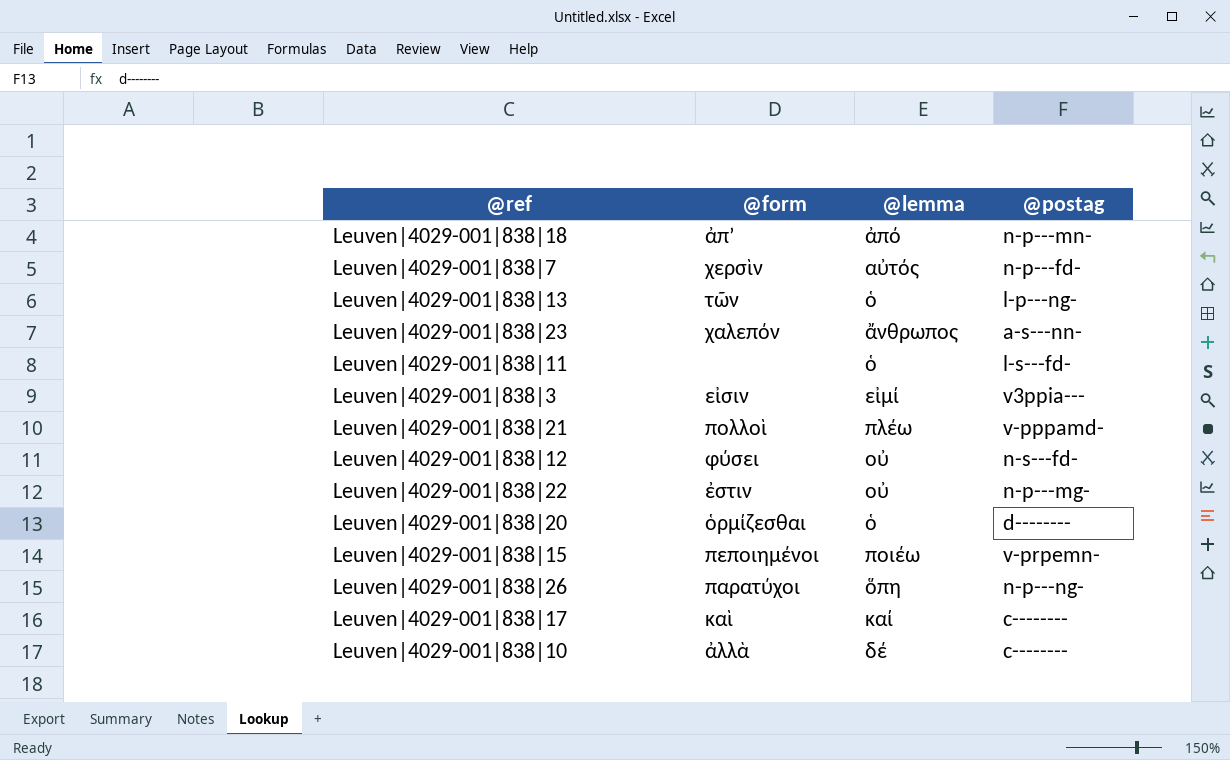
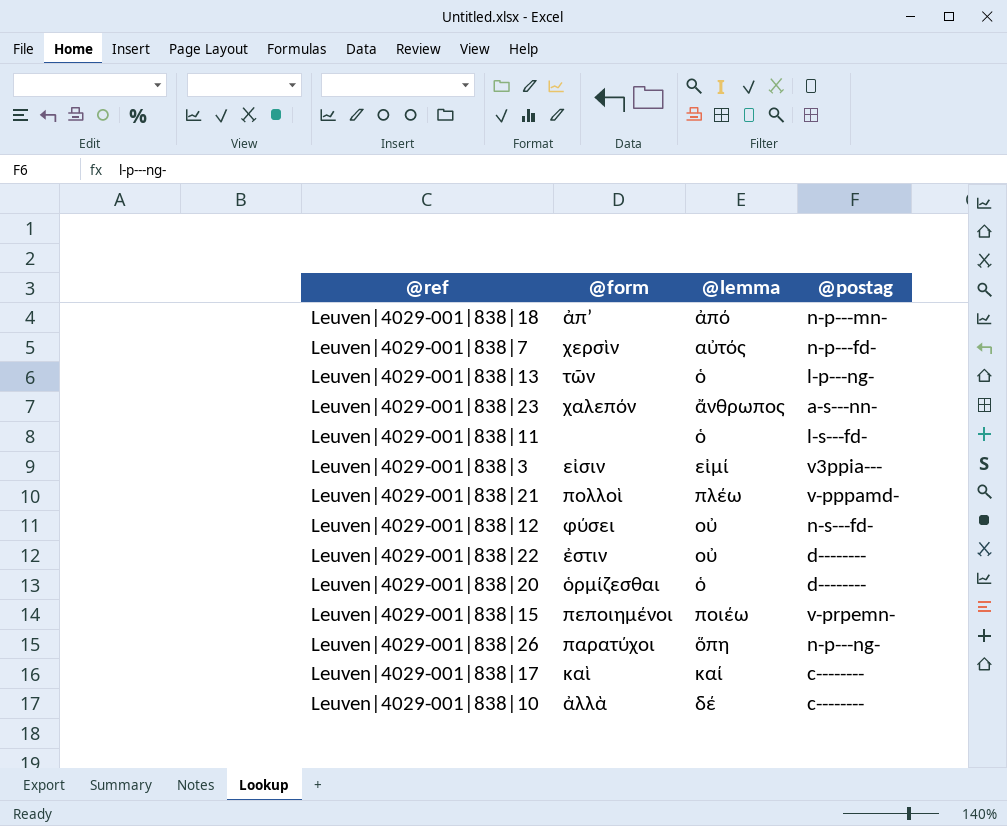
Leuven|4029-001|838|22 | @postag: n-p---mg- -> d--------

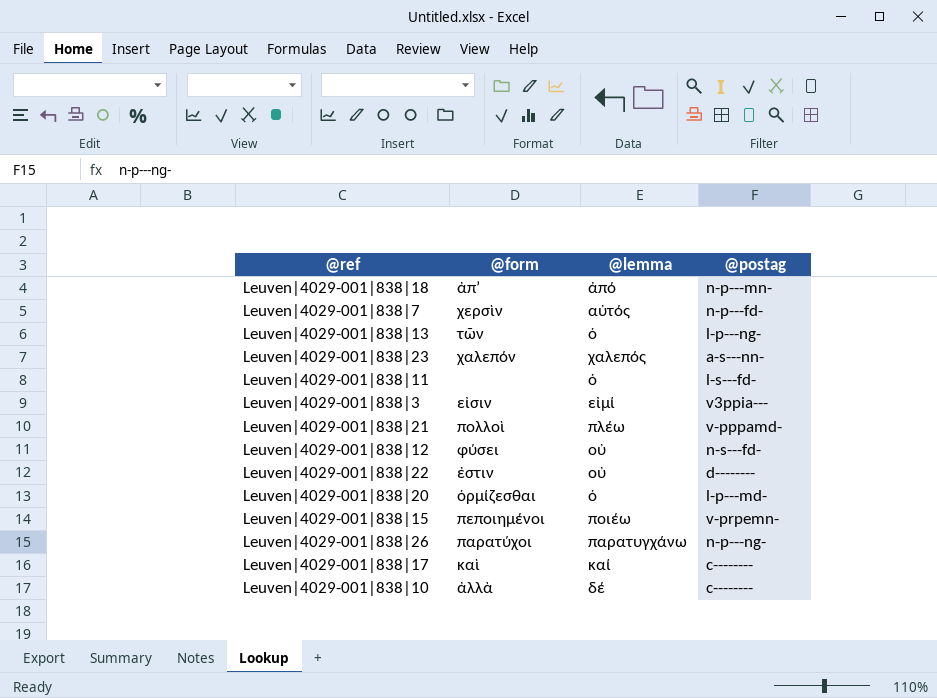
Leuven|4029-001|838|23 | @lemma: ἄνθρωπος -> χαλεπός
Leuven|4029-001|838|20 | @postag: d-------- -> l-p---md-
Leuven|4029-001|838|26 | @lemma: ὅπη -> παρατυγχάνω

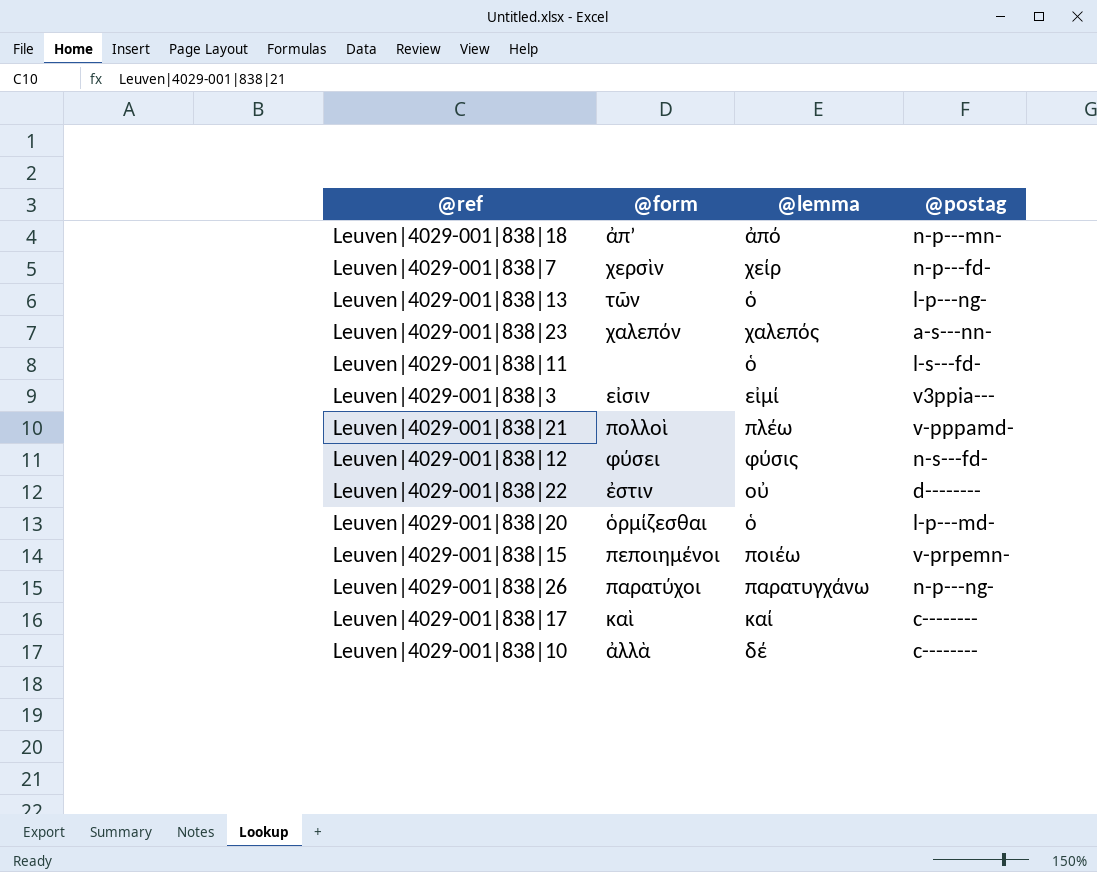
Leuven|4029-001|838|7 | @lemma: αὐτός -> χείρ
Leuven|4029-001|838|12 | @lemma: οὐ -> φύσις

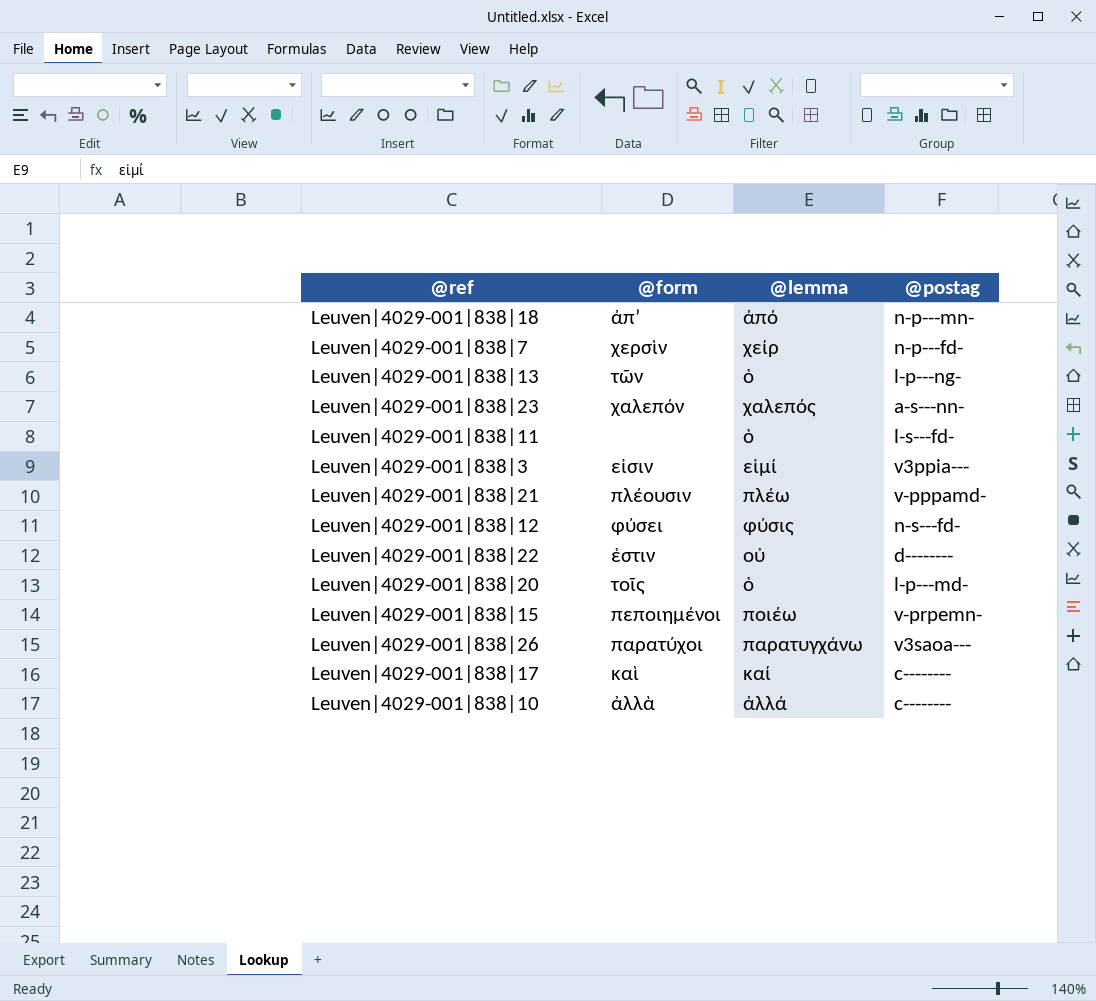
Leuven|4029-001|838|21 | @form: πολλοὶ -> πλέουσιν
Leuven|4029-001|838|20 | @form: ὁρμίζεσθαι -> τοῖς
Leuven|4029-001|838|26 | @postag: n-p---ng- -> v3saoa---
Leuven|4029-001|838|10 | @lemma: δέ -> ἀλλά

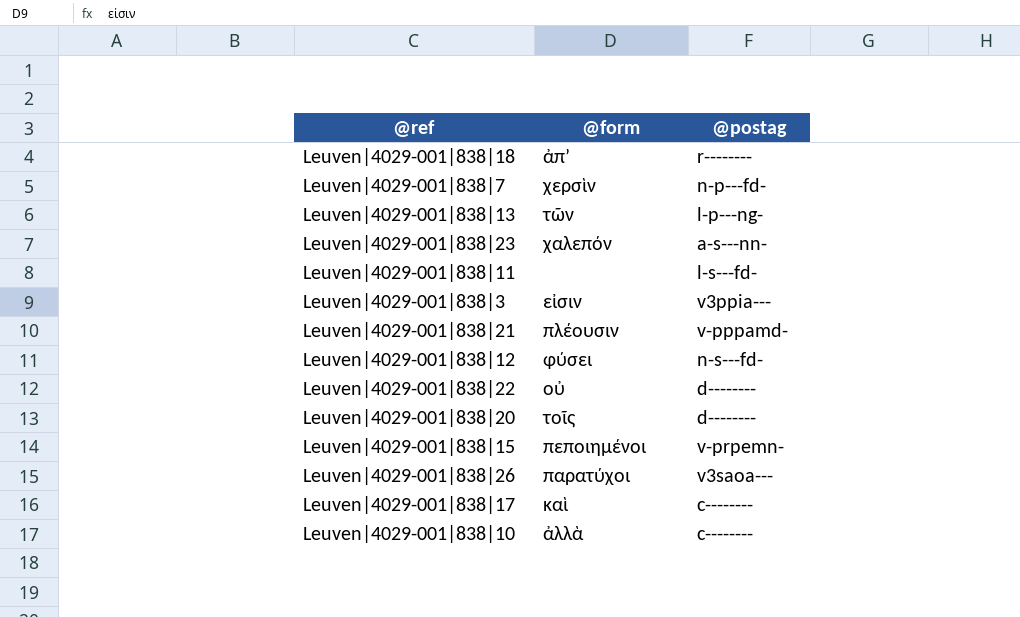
column @lemma | position: 3 -> none
Leuven|4029-001|838|18 | @postag: n-p---mn- -> r--------
Leuven|4029-001|838|22 | @form: ἐστιν -> οὐ
Leuven|4029-001|838|20 | @postag: l-p---md- -> d--------

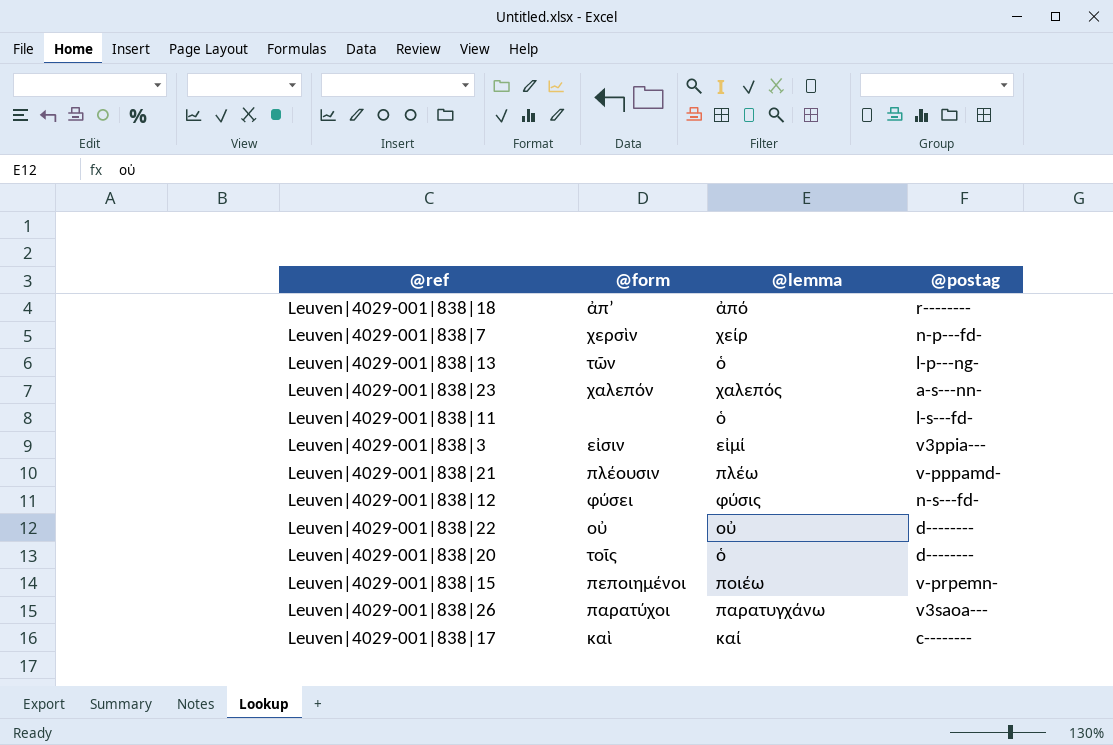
column @lemma | position: none -> 3
row Leuven|4029-001|838|10: ἀλλὰ | c-------- -> none

